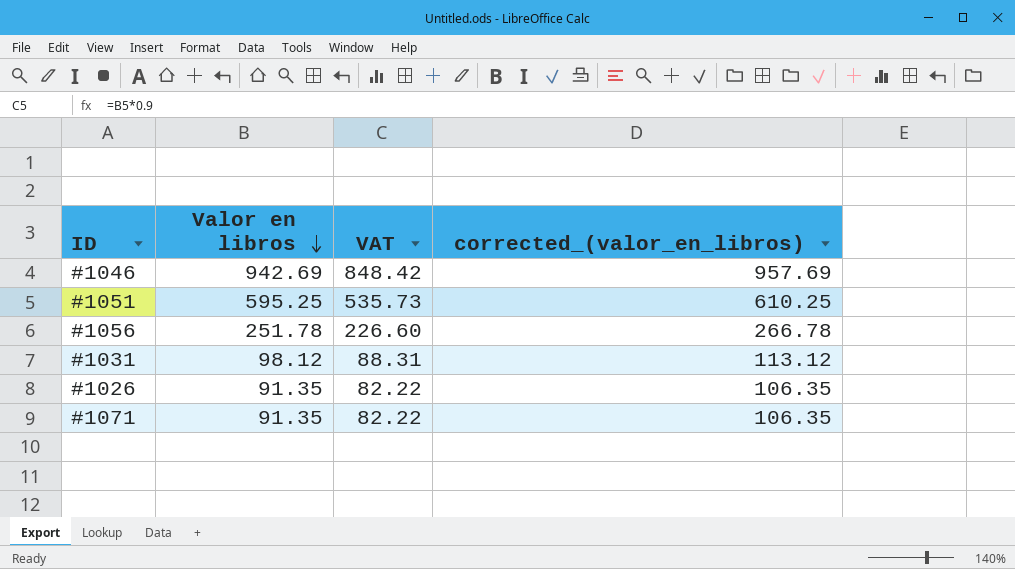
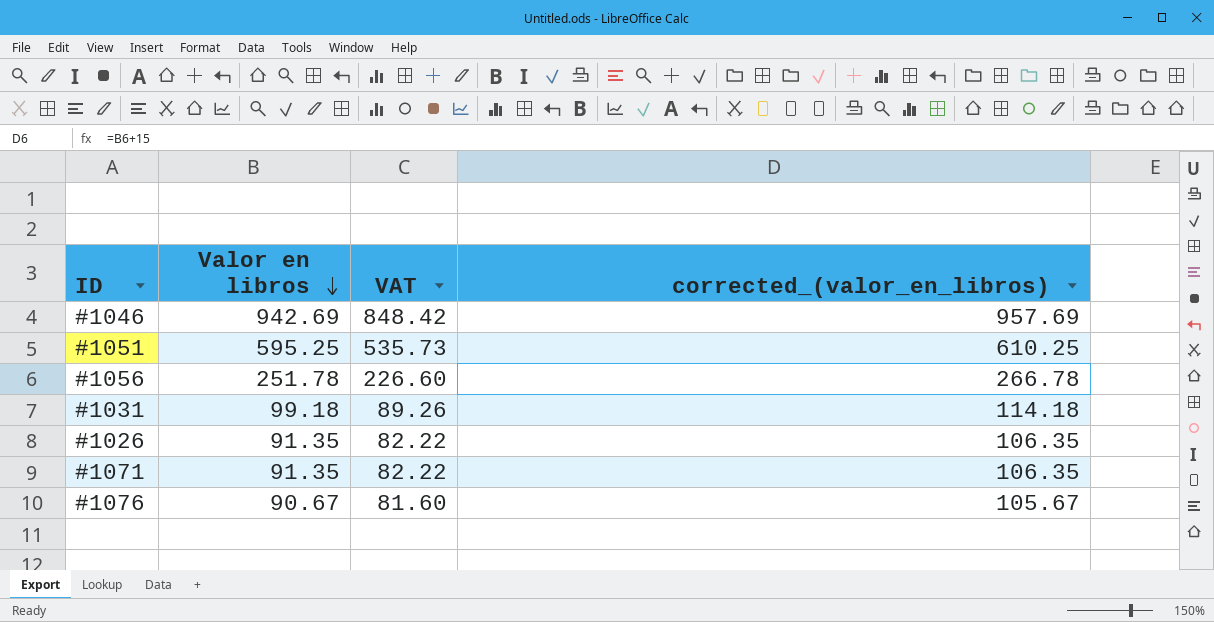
#1031 | Valor en libros: 98.12 -> 99.18
#1031 | VAT: 88.31 -> 89.26
#1031 | corrected_(valor_en_libros): 113.12 -> 114.18
row #1076: none -> 90.67 | 81.60 | 105.67

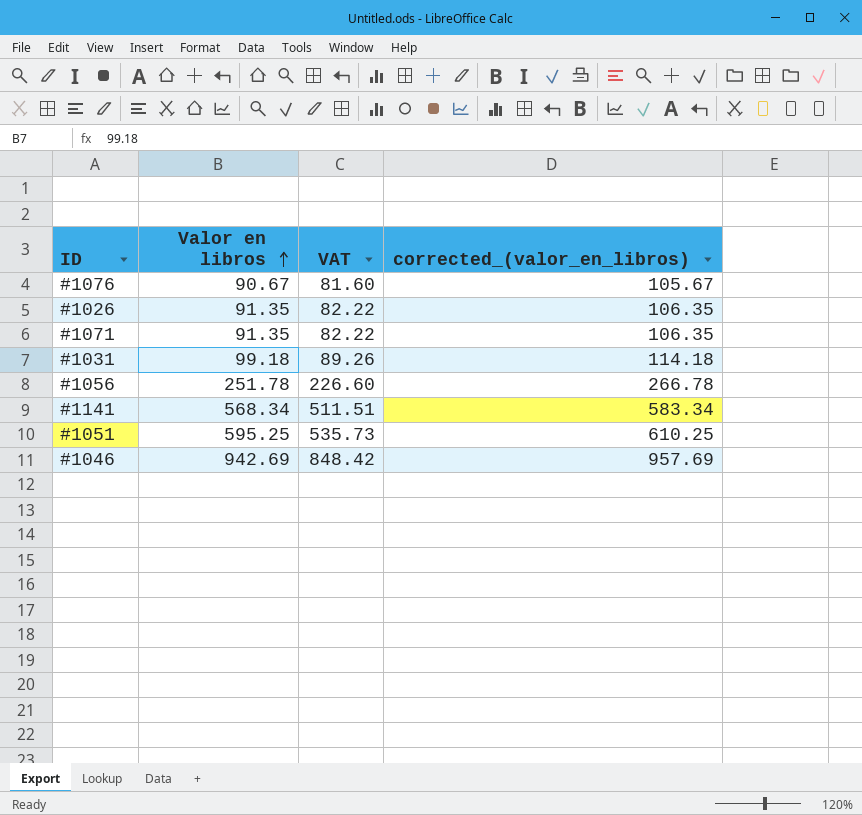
row order: Valor en libros descending -> Valor en libros ascending
row #1141: none -> 568.34 | 511.51 | 583.34

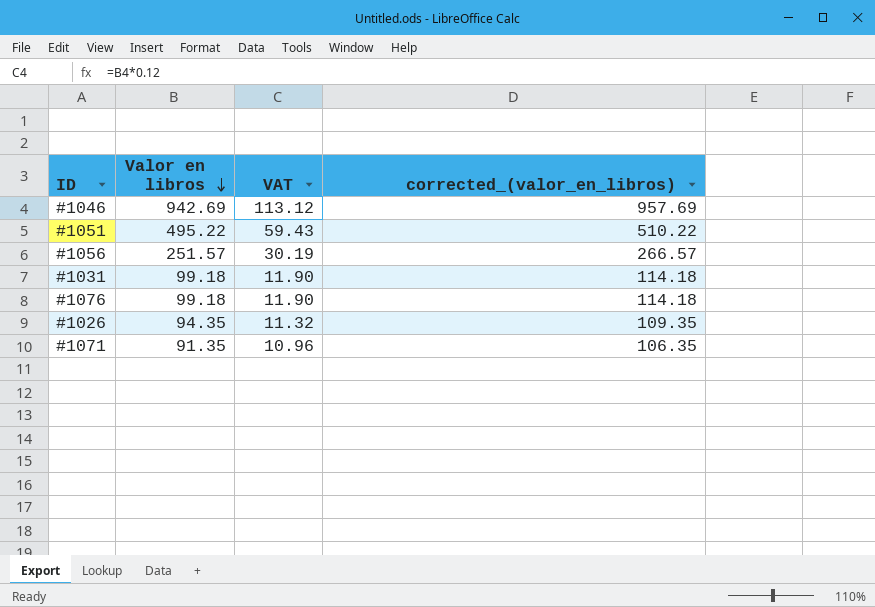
row order: Valor en libros ascending -> Valor en libros descending
column VAT | formula: [Valor en libros] * 0.9 -> [Valor en libros] * 0.12
row #1141: 568.34 | 511.51 | 583.34 -> none
#1051 | Valor en libros: 595.25 -> 495.22
#1051 | corrected_(valor_en_libros): 610.25 -> 510.22
#1056 | Valor en libros: 251.78 -> 251.57
#1056 | corrected_(valor_en_libros): 266.78 -> 266.57
#1076 | Valor en libros: 90.67 -> 99.18
#1076 | corrected_(valor_en_libros): 105.67 -> 114.18
#1026 | Valor en libros: 91.35 -> 94.35
#1026 | corrected_(valor_en_libros): 106.35 -> 109.35

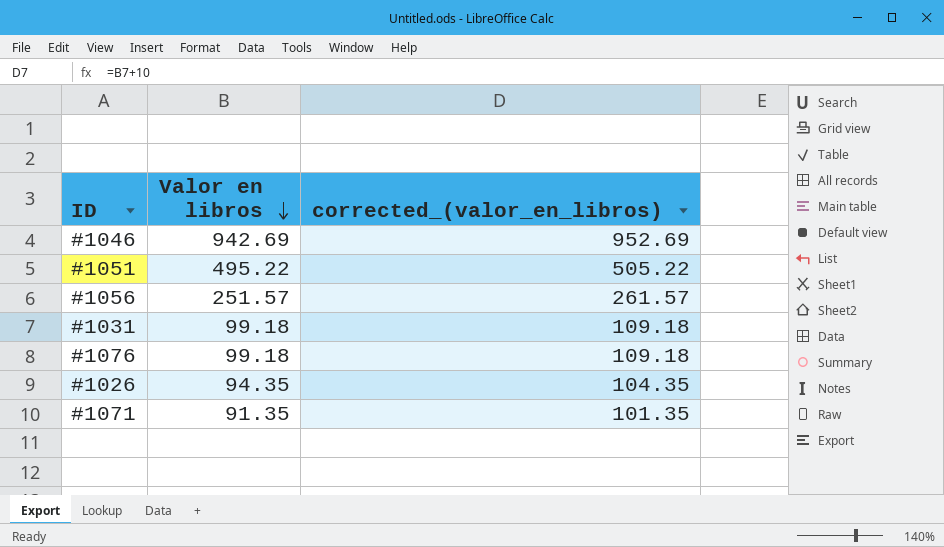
column VAT | formula: [Valor en libros] * 0.12 -> none
column corrected_(valor_en_libros) | formula: [Valor en libros] + 15 -> [Valor en libros] + 10

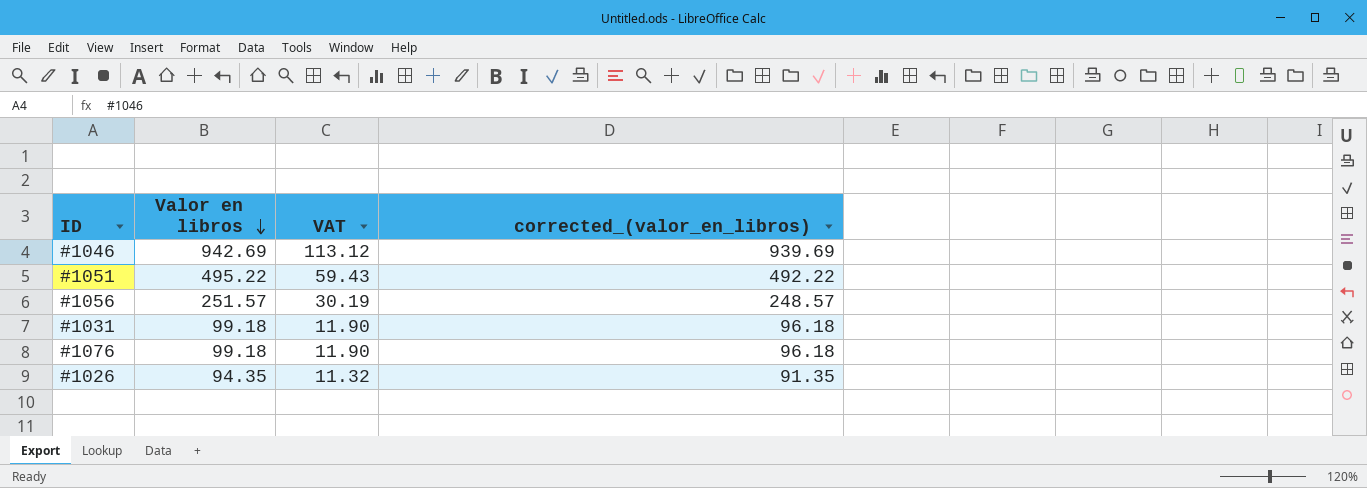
column VAT | formula: none -> [Valor en libros] * 0.12
column corrected_(valor_en_libros) | formula: [Valor en libros] + 10 -> [Valor en libros] - 3
row #1071: 91.35 | 101.35 -> none

